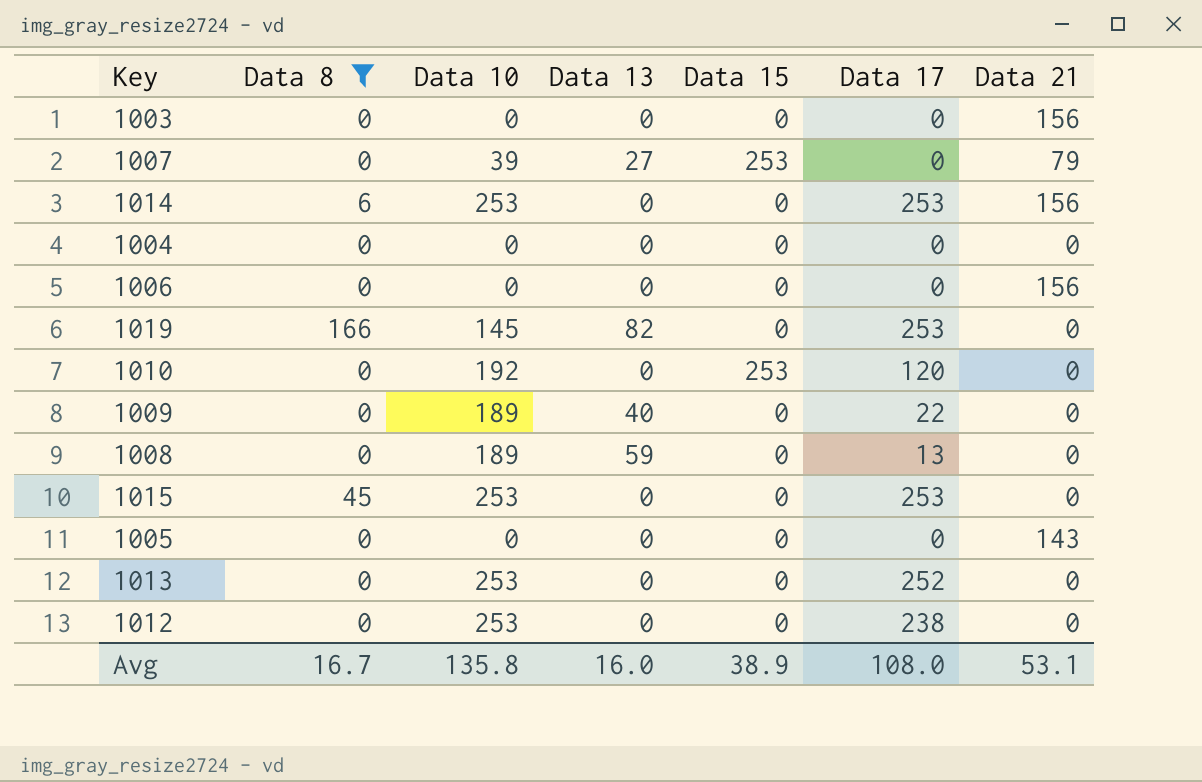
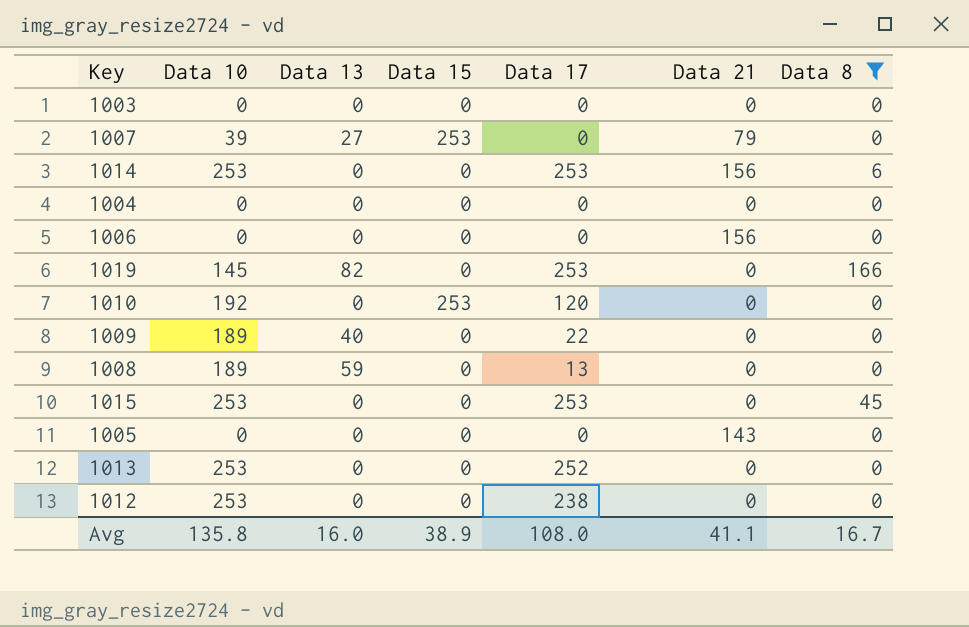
column Data 8 | position: 2 -> 7
1003 | Data 21: 156 -> 0
Avg | Data 21: 53.1 -> 41.1

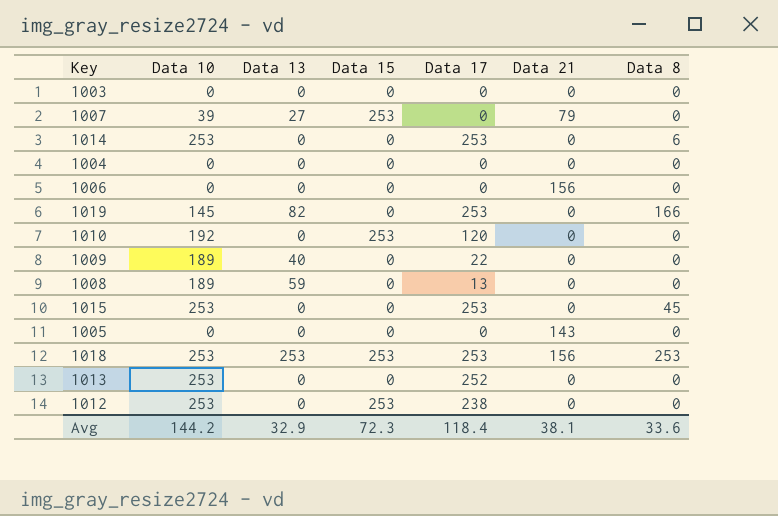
filter: Data 8 != 253 -> none
1014 | Data 21: 156 -> 0
1012 | Data 15: 0 -> 253
Avg | Data 10: 135.8 -> 144.2
Avg | Data 13: 16.0 -> 32.9
Avg | Data 15: 38.9 -> 72.3
Avg | Data 17: 108.0 -> 118.4
Avg | Data 21: 41.1 -> 38.1
Avg | Data 8: 16.7 -> 33.6

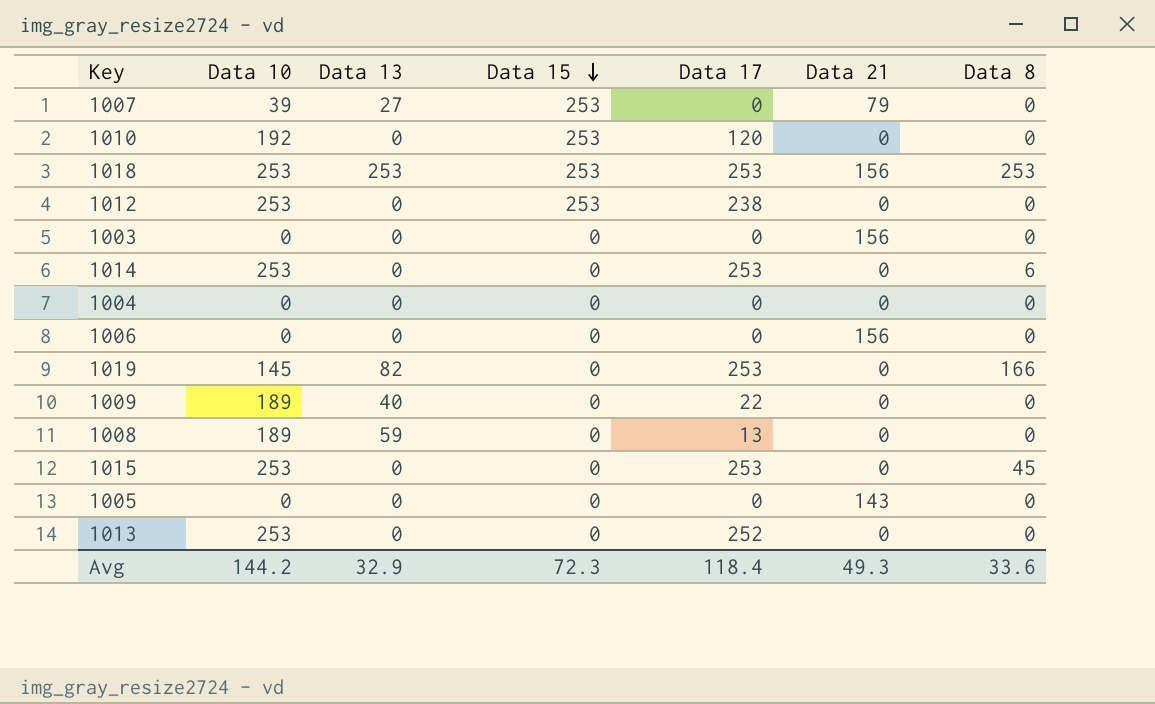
row order: none -> Data 15 descending
1003 | Data 21: 0 -> 156
Avg | Data 21: 38.1 -> 49.3

